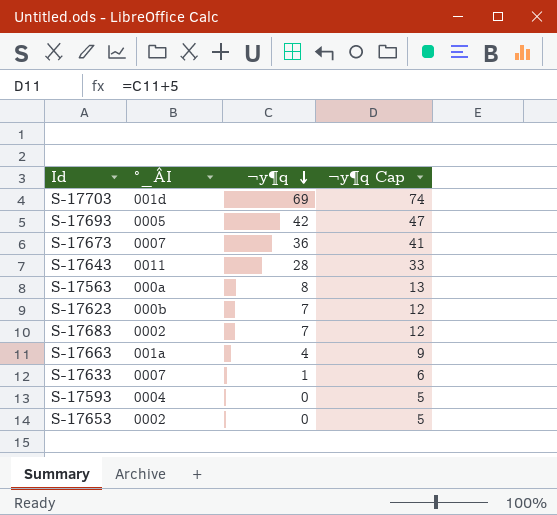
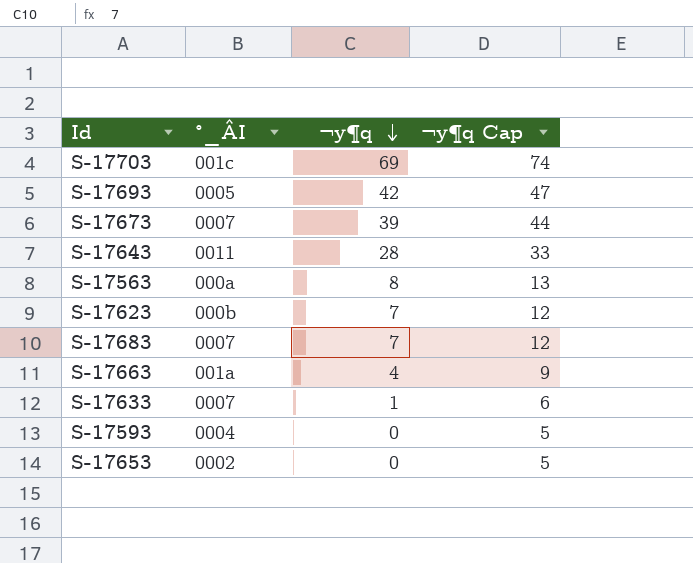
S-17703 | °_ÂI: 001d -> 001c
S-17673 | ¬y¶q: 36 -> 39
S-17673 | ¬y¶q Cap: 41 -> 44
S-17683 | °_ÂI: 0002 -> 0007

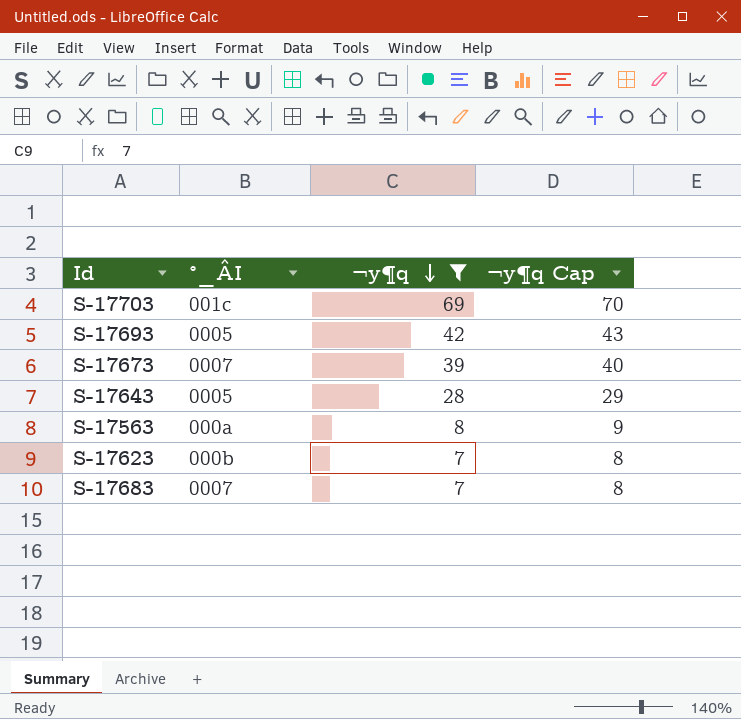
filter: none -> ¬y¶q >= 7
column ¬y¶q Cap | formula: [¬y¶q] + 5 -> [¬y¶q] + 1
S-17643 | °_ÂI: 0011 -> 0005

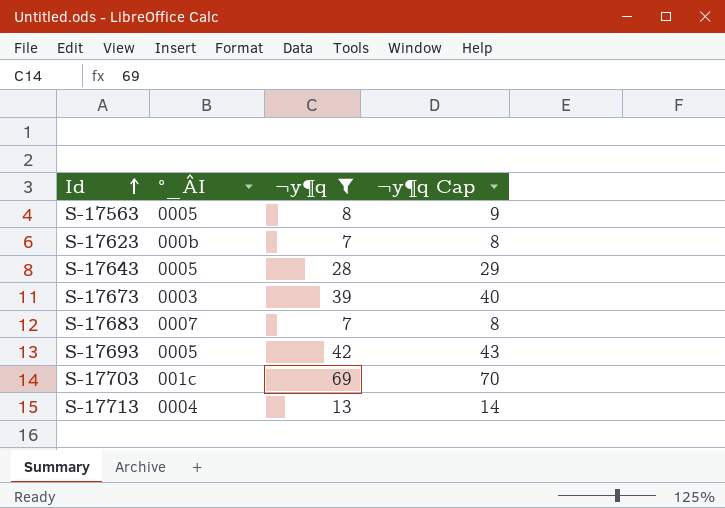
row order: ¬y¶q descending -> Id ascending
S-17563 | °_ÂI: 000a -> 0005
S-17673 | °_ÂI: 0007 -> 0003
row S-17713: none -> 0004 | 13 | 14

